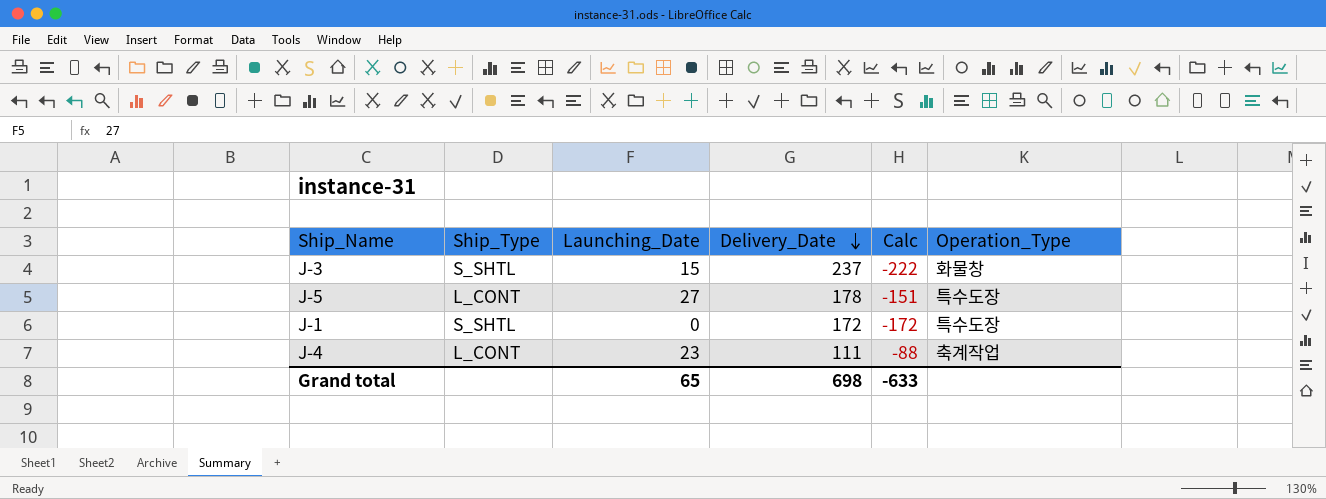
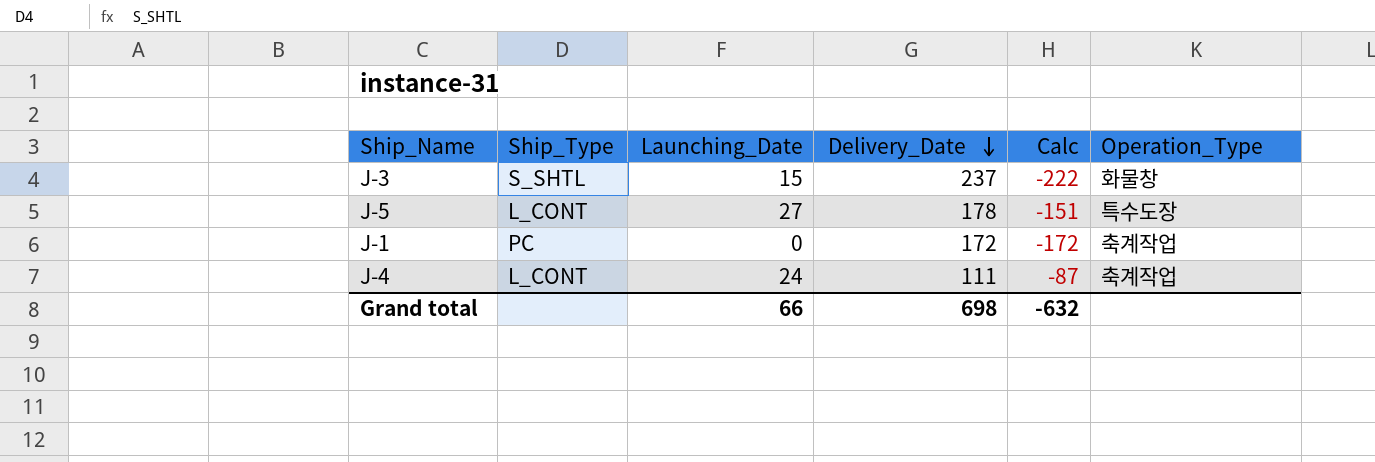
J-1 | Ship_Type: S_SHTL -> PC
J-1 | Operation_Type: 특수도장 -> 축계작업
J-4 | Launching_Date: 23 -> 24
J-4 | Calc: -88 -> -87
Grand total | Launching_Date: 65 -> 66
Grand total | Calc: -633 -> -632

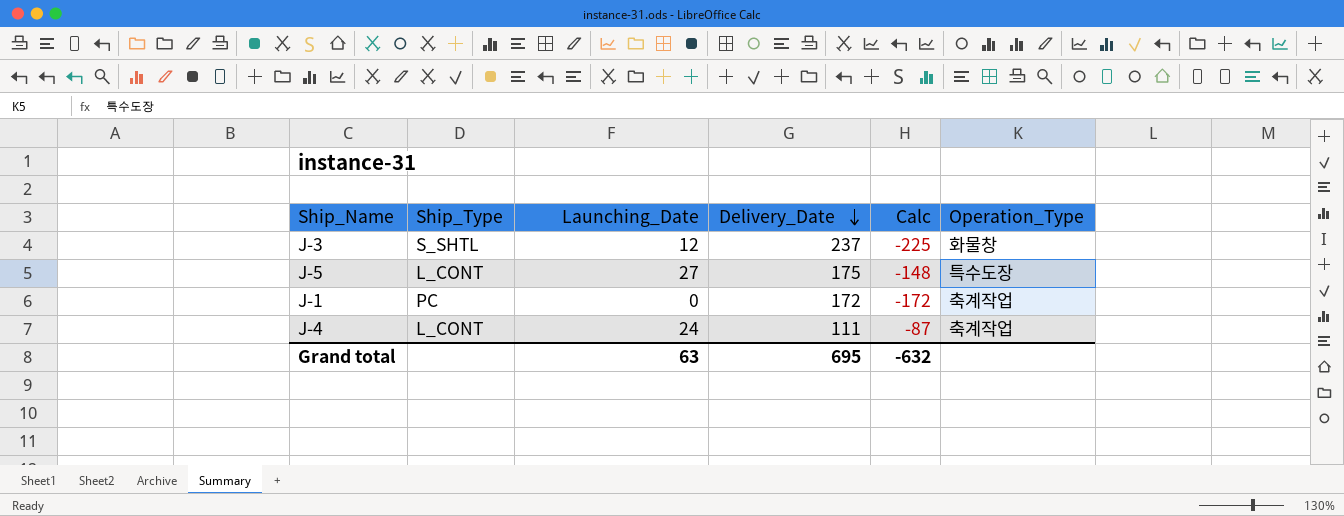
J-3 | Launching_Date: 15 -> 12
J-3 | Calc: -222 -> -225
J-5 | Delivery_Date: 178 -> 175
J-5 | Calc: -151 -> -148
Grand total | Launching_Date: 66 -> 63
Grand total | Delivery_Date: 698 -> 695

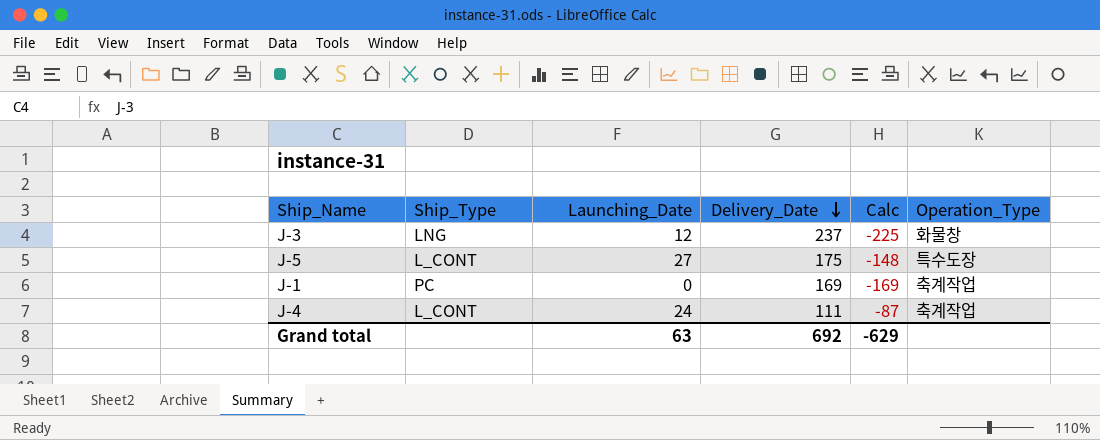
J-3 | Ship_Type: S_SHTL -> LNG
J-1 | Delivery_Date: 172 -> 169
J-1 | Calc: -172 -> -169
Grand total | Delivery_Date: 695 -> 692
Grand total | Calc: -632 -> -629

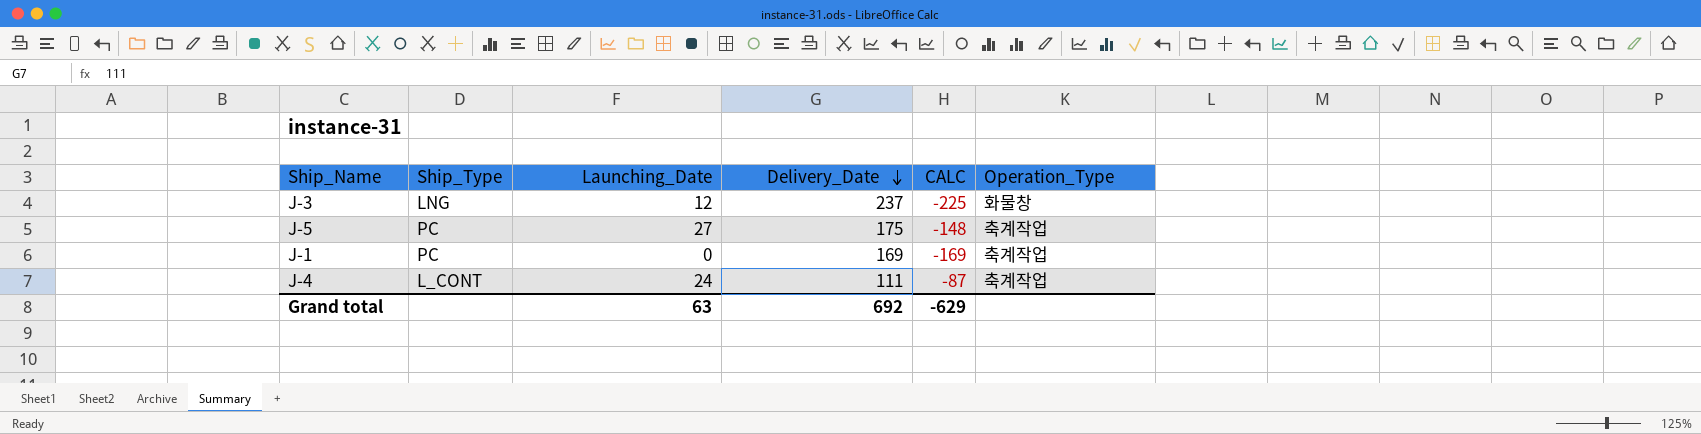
column name: Calc -> CALC
J-5 | Ship_Type: L_CONT -> PC
J-5 | Operation_Type: 특수도장 -> 축계작업

